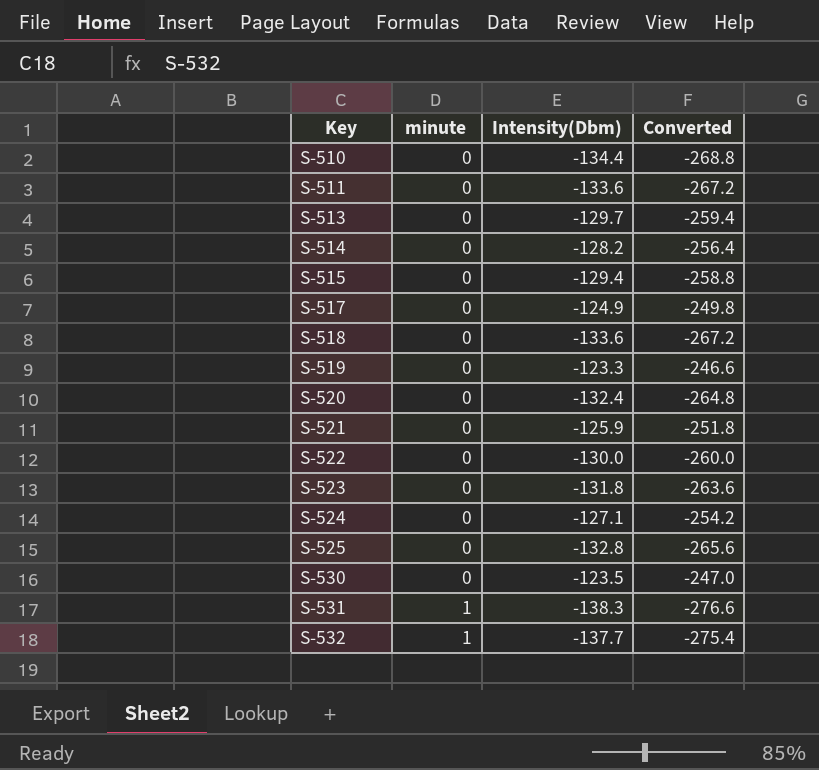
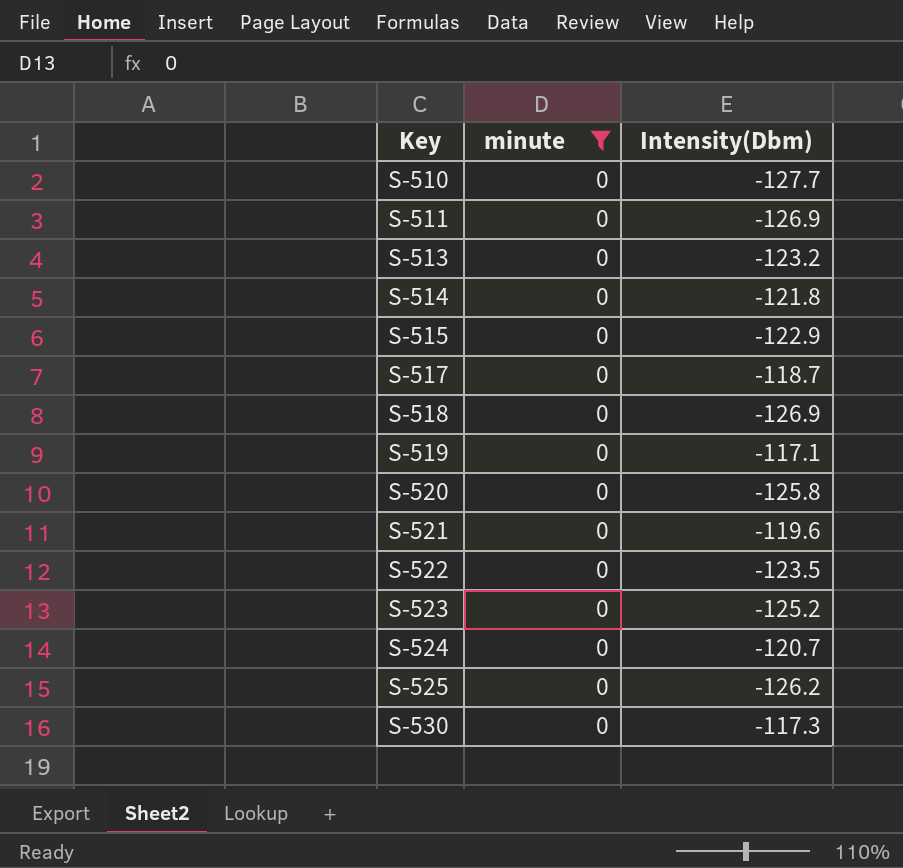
filter: none -> minute = 0
column Converted | formula: [Intensity(Dbm)] * 2 -> none
S-510 | Intensity(Dbm): -134.4 -> -127.7
S-511 | Intensity(Dbm): -133.6 -> -126.9
S-513 | Intensity(Dbm): -129.7 -> -123.2
S-514 | Intensity(Dbm): -128.2 -> -121.8
S-515 | Intensity(Dbm): -129.4 -> -122.9
S-517 | Intensity(Dbm): -124.9 -> -118.7
S-518 | Intensity(Dbm): -133.6 -> -126.9
S-519 | Intensity(Dbm): -123.3 -> -117.1
S-520 | Intensity(Dbm): -132.4 -> -125.8
S-521 | Intensity(Dbm): -125.9 -> -119.6
S-522 | Intensity(Dbm): -130.0 -> -123.5
S-523 | Intensity(Dbm): -131.8 -> -125.2
S-524 | Intensity(Dbm): -127.1 -> -120.7
S-525 | Intensity(Dbm): -132.8 -> -126.2
S-530 | Intensity(Dbm): -123.5 -> -117.3

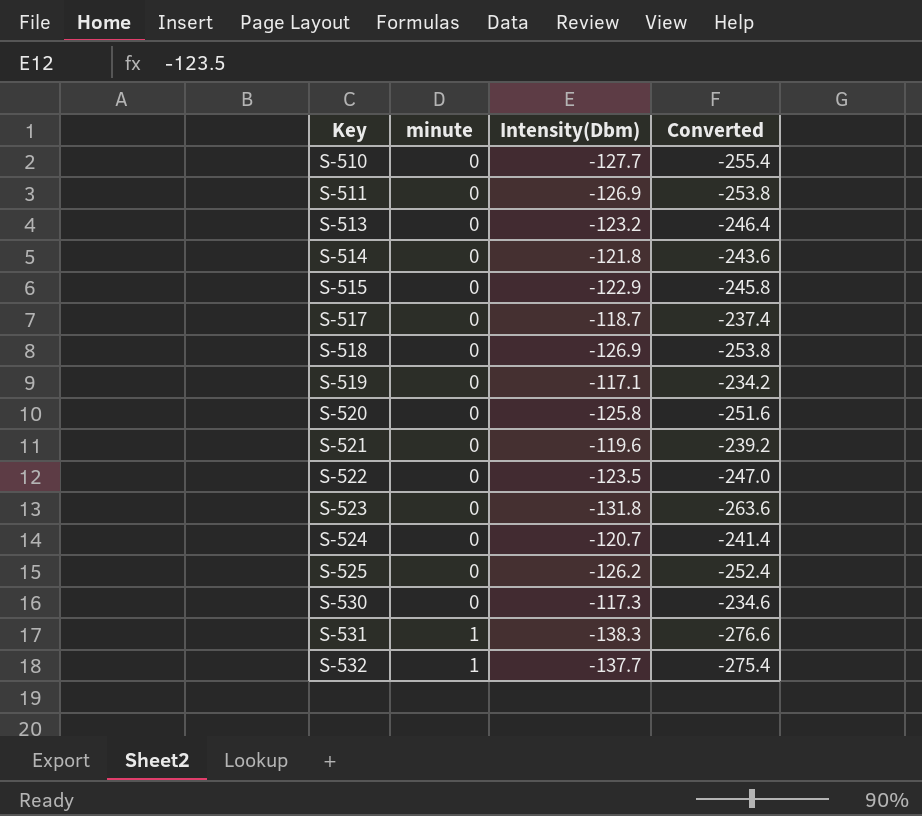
filter: minute = 0 -> none
column Converted | formula: none -> [Intensity(Dbm)] * 2
S-523 | Intensity(Dbm): -125.2 -> -131.8

